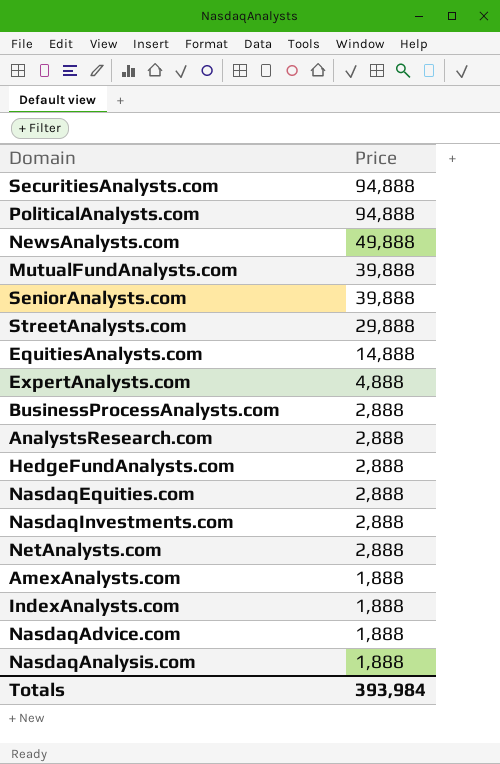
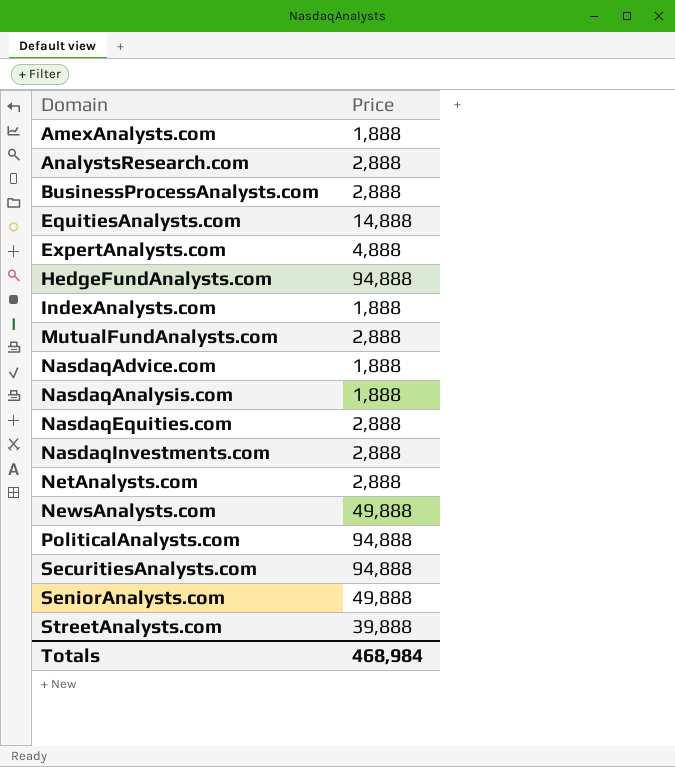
row order: Price descending -> Domain ascending
HedgeFundAnalysts.com | Price: 2,888 -> 94,888
MutualFundAnalysts.com | Price: 39,888 -> 2,888
SeniorAnalysts.com | Price: 39,888 -> 49,888
StreetAnalysts.com | Price: 29,888 -> 39,888
Totals | Price: 393,984 -> 468,984

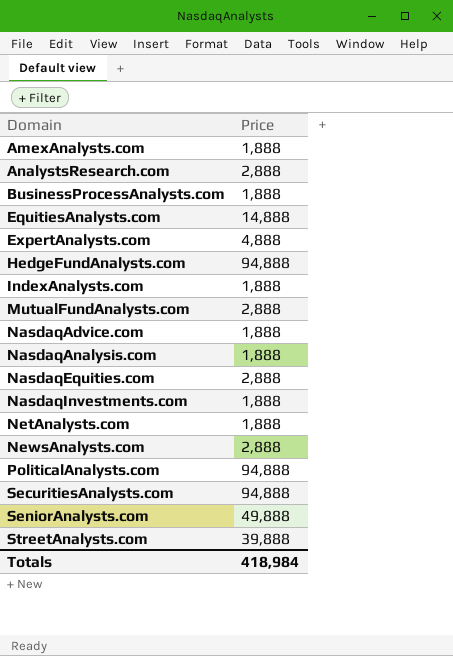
BusinessProcessAnalysts.com | Price: 2,888 -> 1,888
NasdaqInvestments.com | Price: 2,888 -> 1,888
NetAnalysts.com | Price: 2,888 -> 1,888
NewsAnalysts.com | Price: 49,888 -> 2,888
Totals | Price: 468,984 -> 418,984

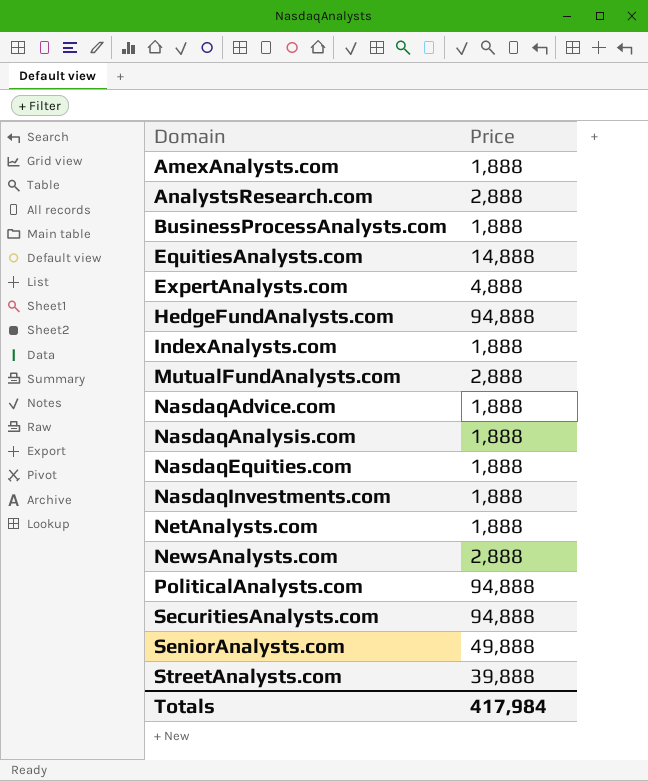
NasdaqEquities.com | Price: 2,888 -> 1,888
Totals | Price: 418,984 -> 417,984

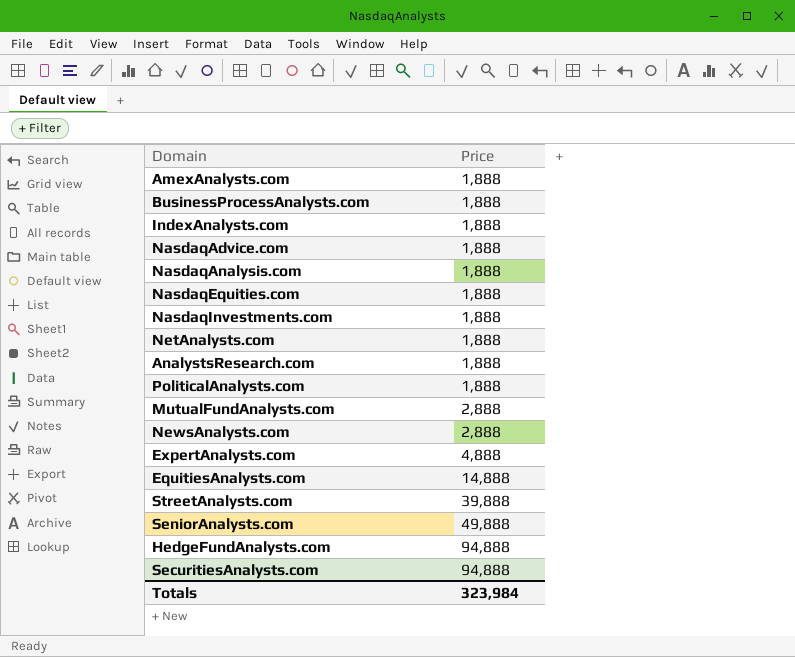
row order: Domain ascending -> Price ascending
AnalystsResearch.com | Price: 2,888 -> 1,888
PoliticalAnalysts.com | Price: 94,888 -> 1,888
Totals | Price: 417,984 -> 323,984

